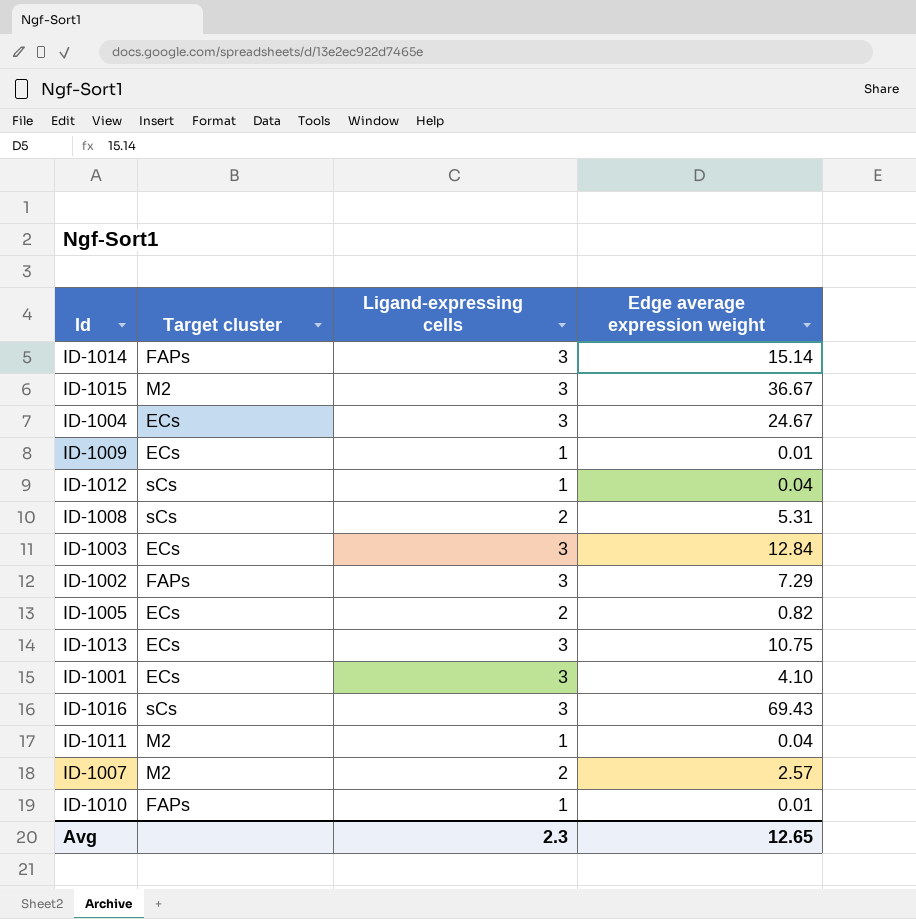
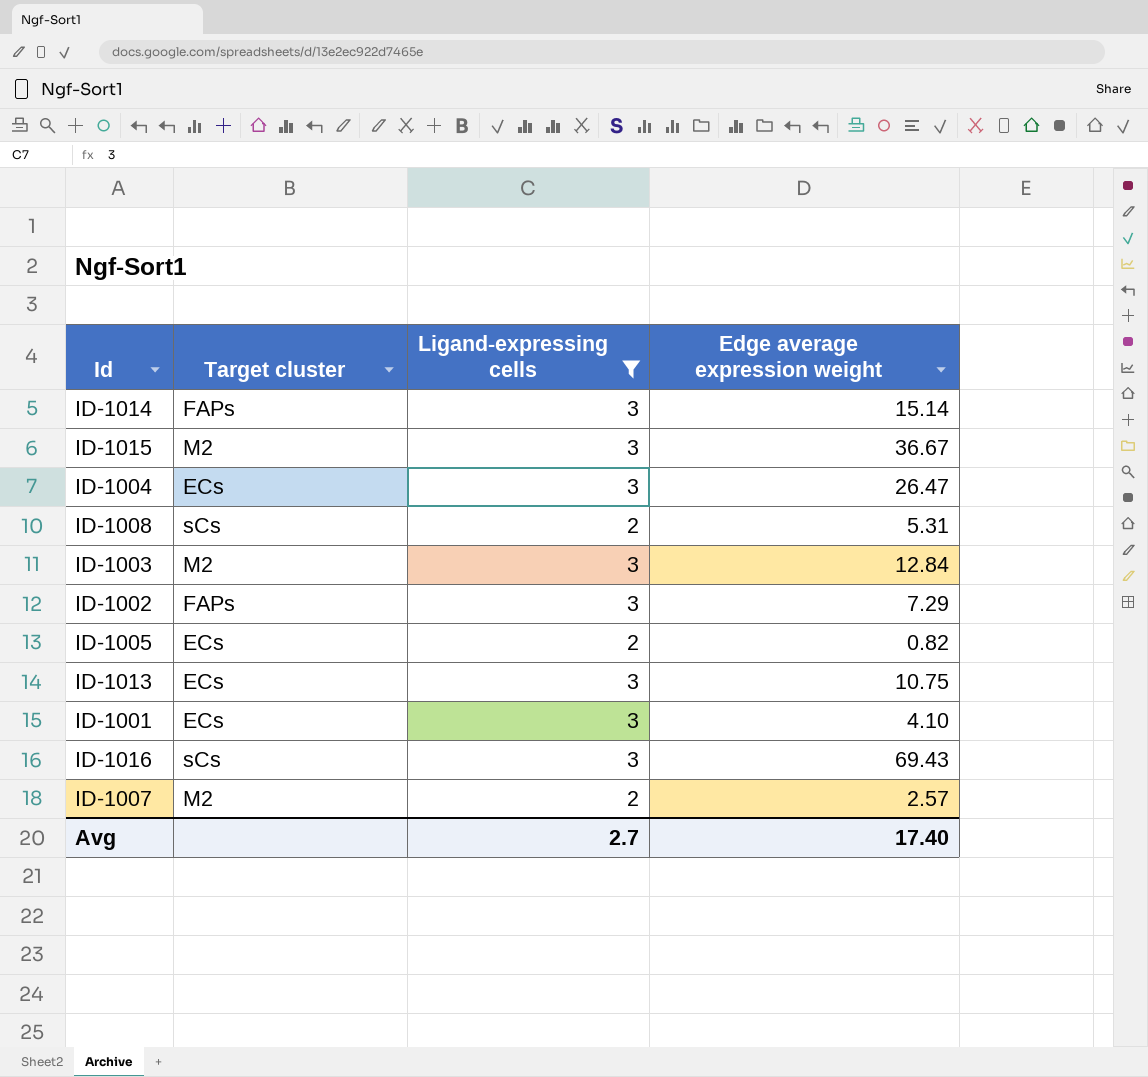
filter: none -> Ligand-expressing cells != 1
ID-1004 | Edge average expression weight: 24.67 -> 26.47
ID-1003 | Target cluster: ECs -> M2
Avg | Ligand-expressing cells: 2.3 -> 2.7
Avg | Edge average expression weight: 12.65 -> 17.40

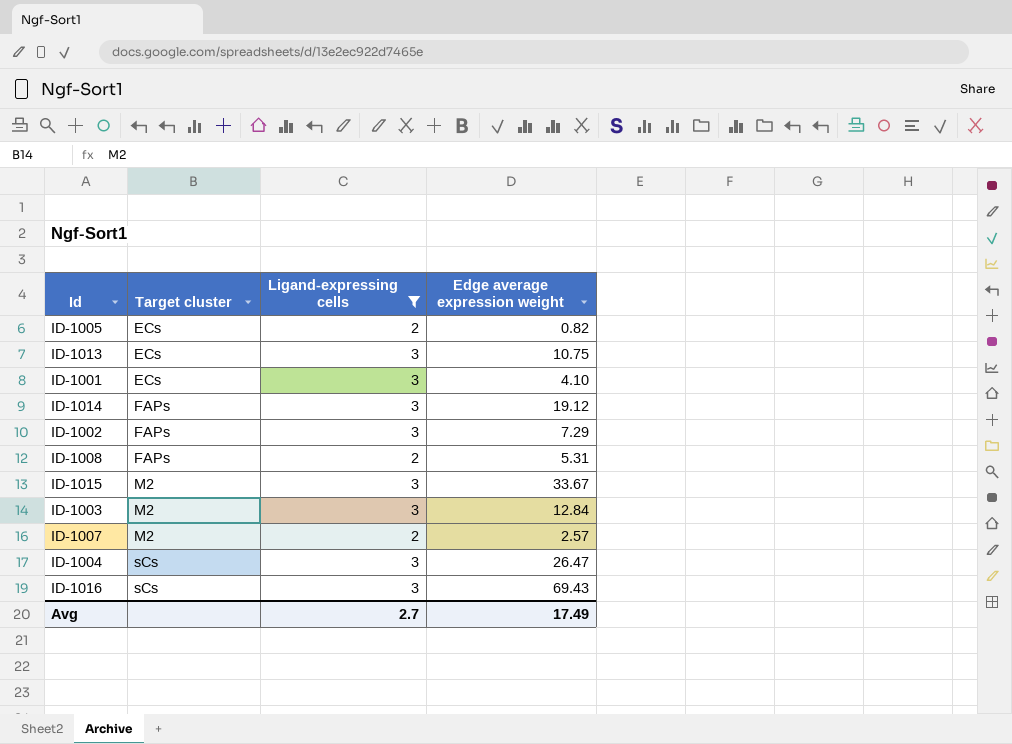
row order: none -> Target cluster ascending
ID-1014 | Edge average expression weight: 15.14 -> 19.12
ID-1008 | Target cluster: sCs -> FAPs
ID-1015 | Edge average expression weight: 36.67 -> 33.67
ID-1004 | Target cluster: ECs -> sCs
Avg | Edge average expression weight: 17.40 -> 17.49

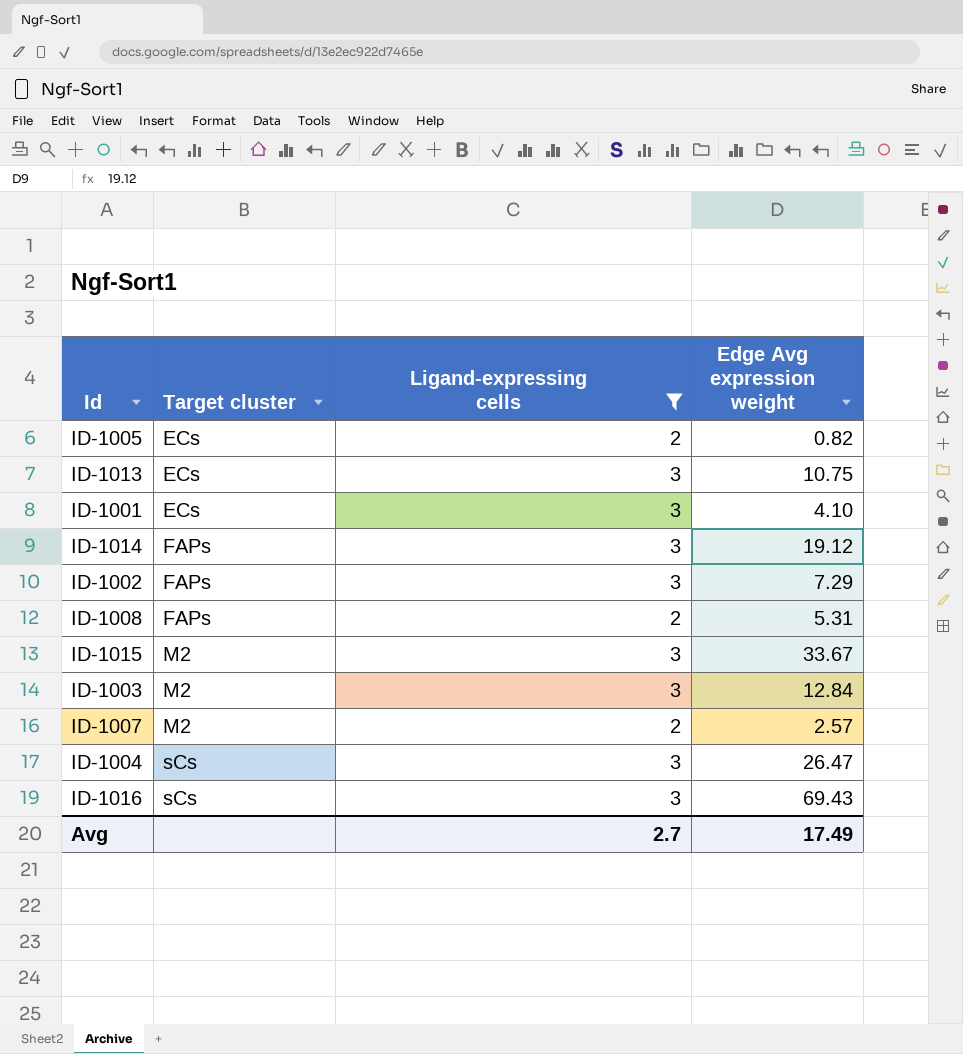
column name: Edge average expression weight -> Edge Avg expression weight

